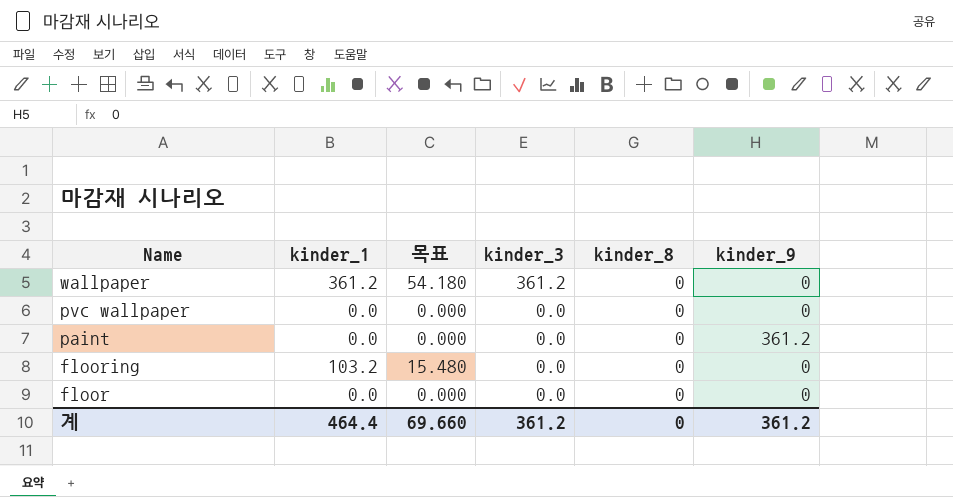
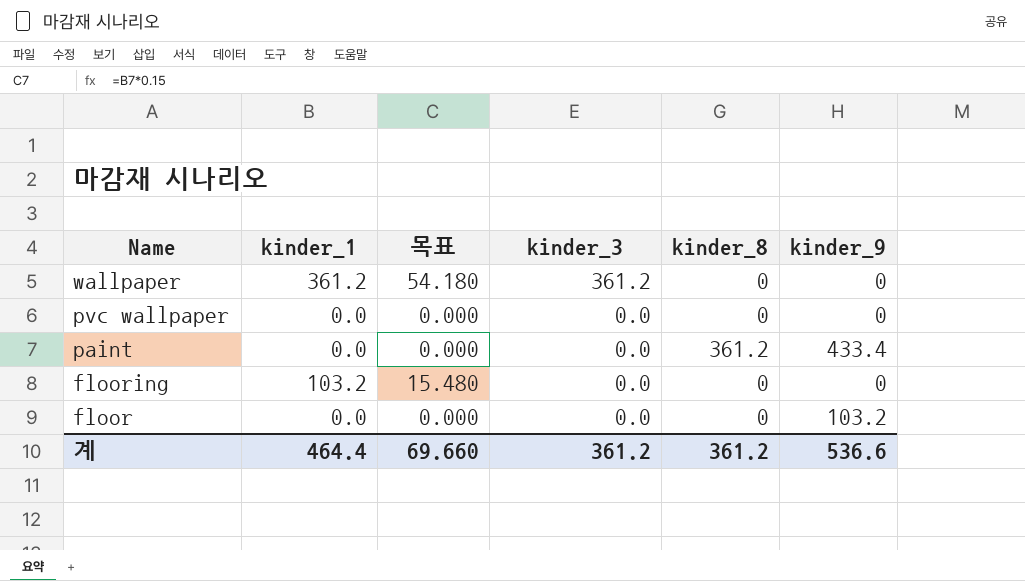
paint | kinder_8: 0 -> 361.2
paint | kinder_9: 361.2 -> 433.4
floor | kinder_9: 0 -> 103.2
계 | kinder_8: 0 -> 361.2
계 | kinder_9: 361.2 -> 536.6

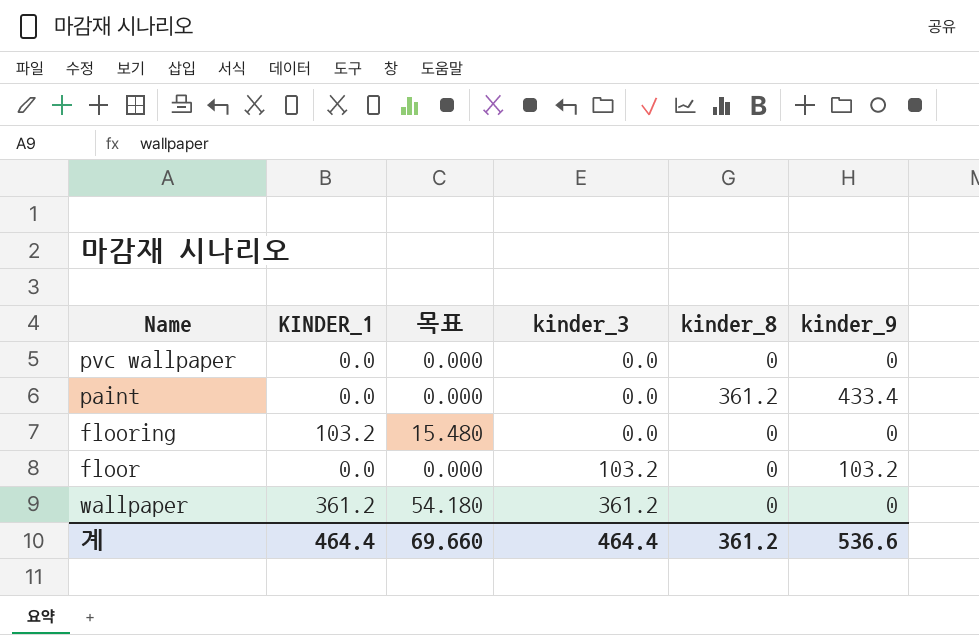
row order: Name descending -> kinder_3 ascending
column name: kinder_1 -> KINDER_1
floor | kinder_3: 0.0 -> 103.2
계 | kinder_3: 361.2 -> 464.4

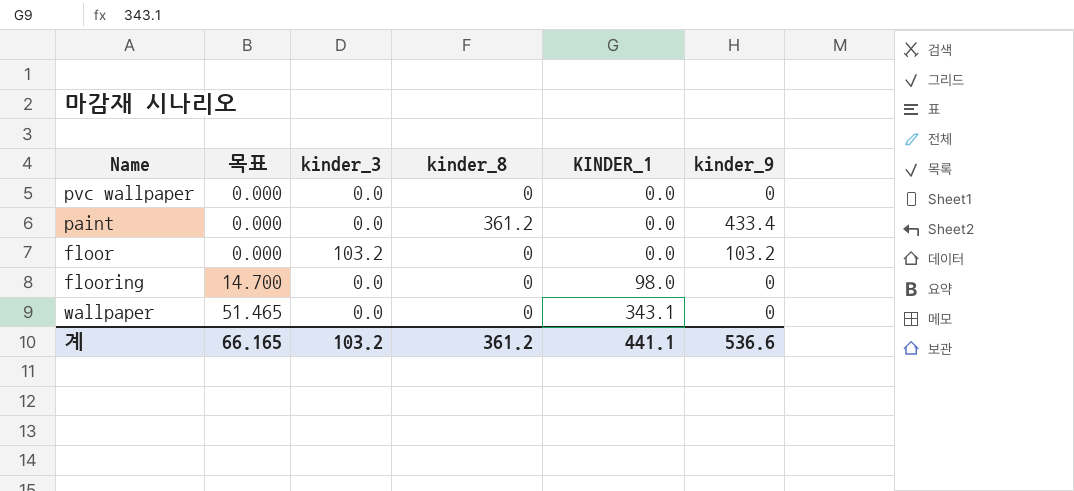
row order: kinder_3 ascending -> 목표 ascending
column KINDER_1 | position: 2 -> 5
flooring | 목표: 15.480 -> 14.700
flooring | KINDER_1: 103.2 -> 98.0
wallpaper | 목표: 54.180 -> 51.465
wallpaper | kinder_3: 361.2 -> 0.0
wallpaper | KINDER_1: 361.2 -> 343.1
계 | 목표: 69.660 -> 66.165
계 | kinder_3: 464.4 -> 103.2
계 | KINDER_1: 464.4 -> 441.1

